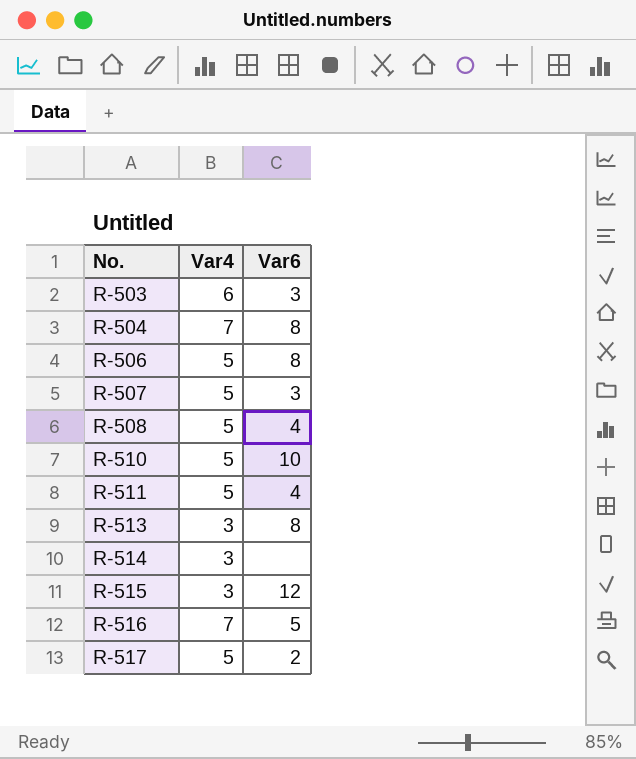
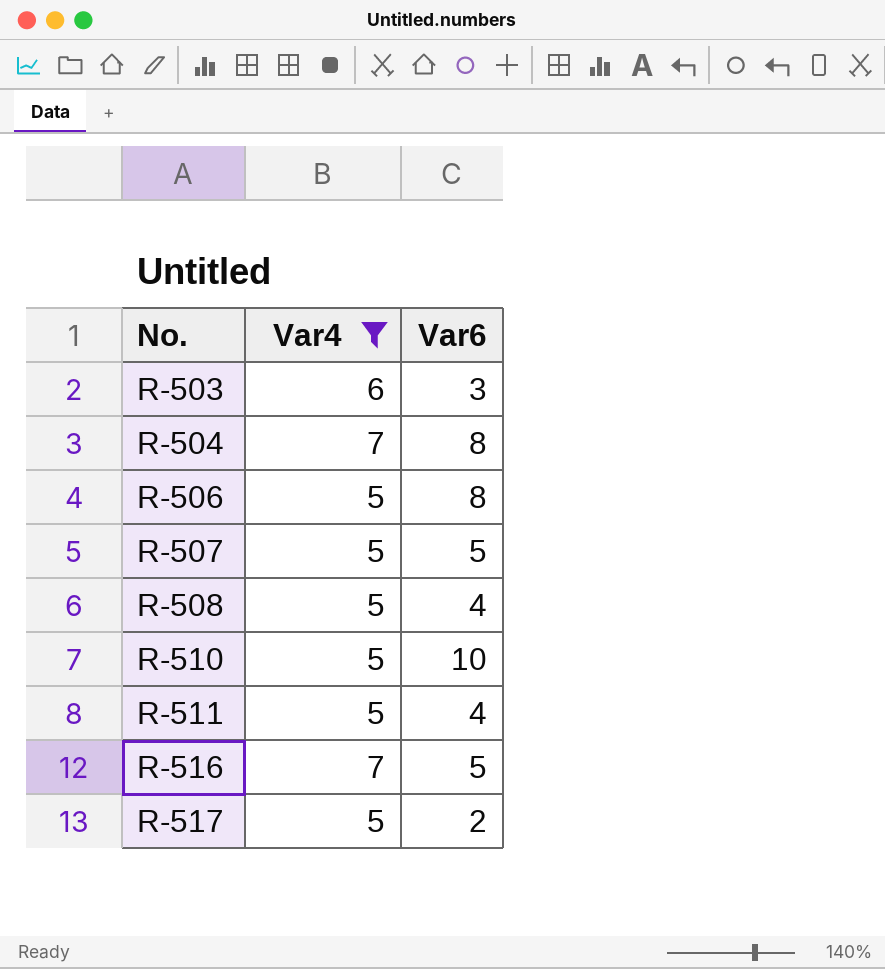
filter: none -> Var4 != 3
R-507 | Var6: 3 -> 5

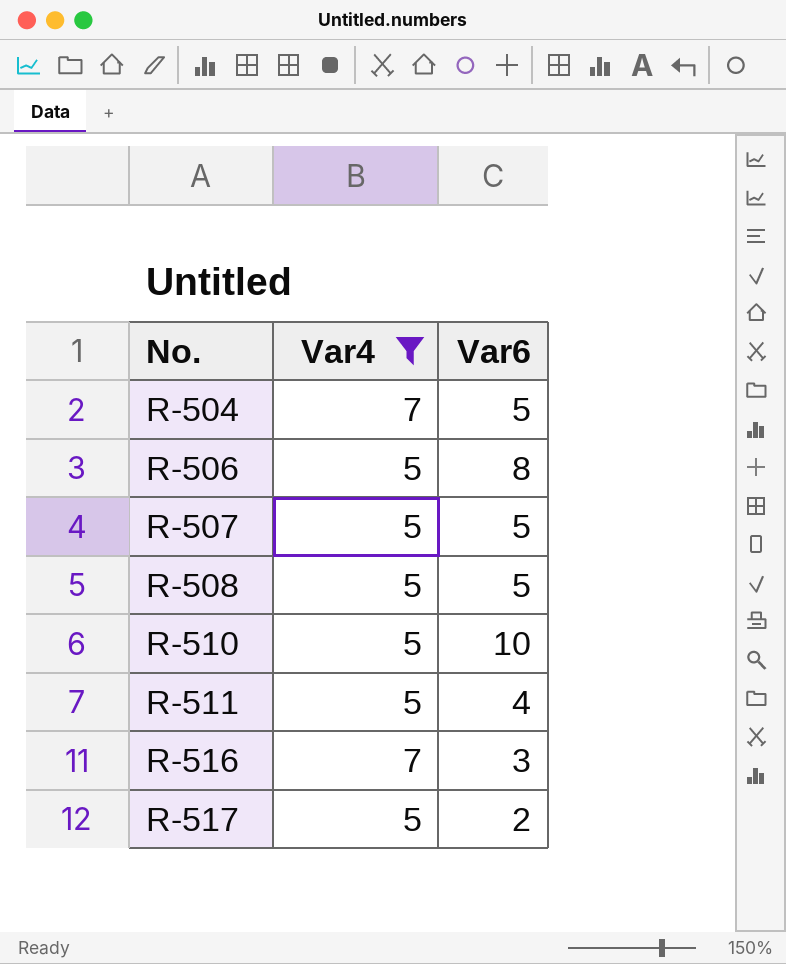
row R-503: 6 | 3 -> none
R-504 | Var6: 8 -> 5
R-508 | Var6: 4 -> 5
R-516 | Var6: 5 -> 3

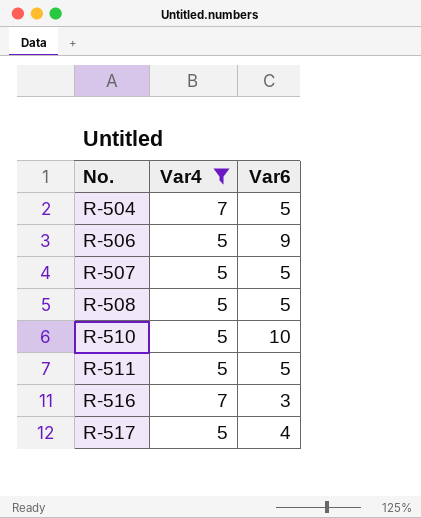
R-506 | Var6: 8 -> 9
R-511 | Var6: 4 -> 5
R-517 | Var6: 2 -> 4

